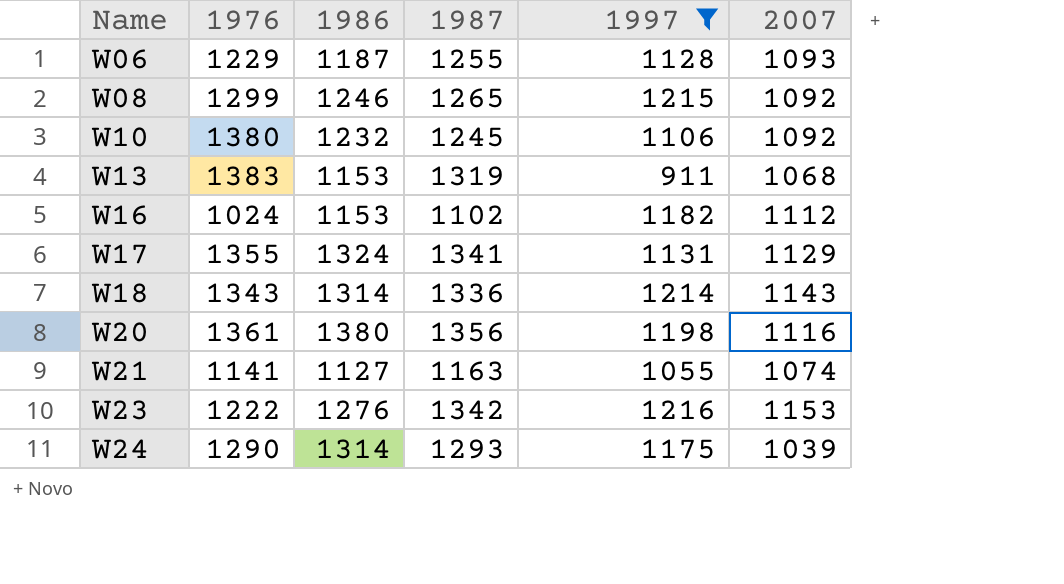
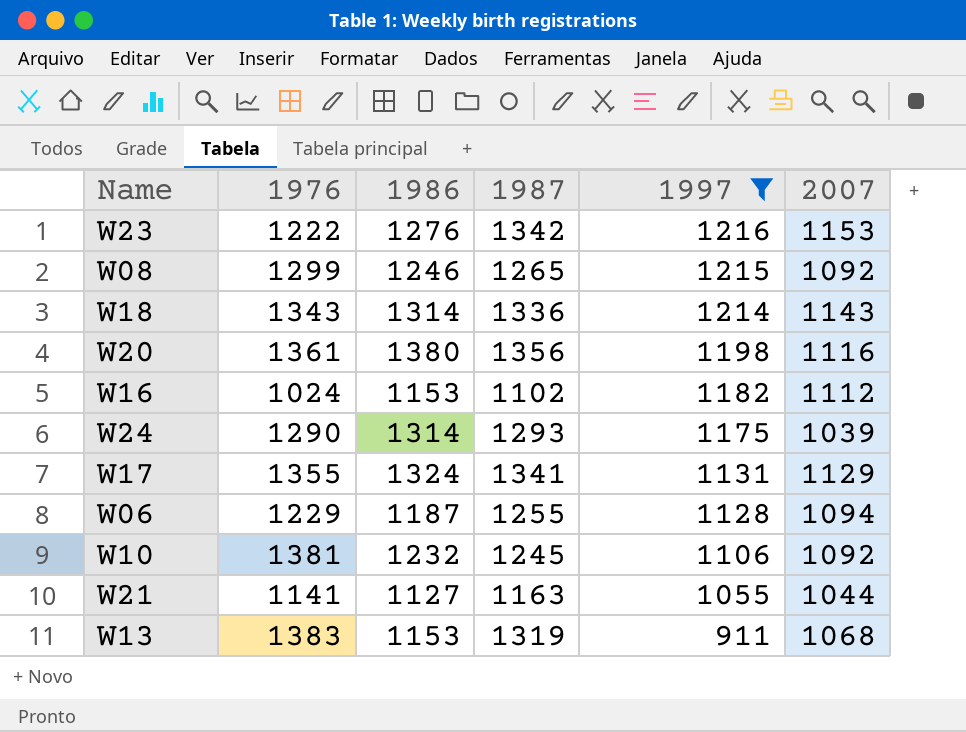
row order: Name ascending -> 1997 descending
W06 | 2007: 1093 -> 1094
W10 | 1976: 1380 -> 1381
W21 | 2007: 1074 -> 1044

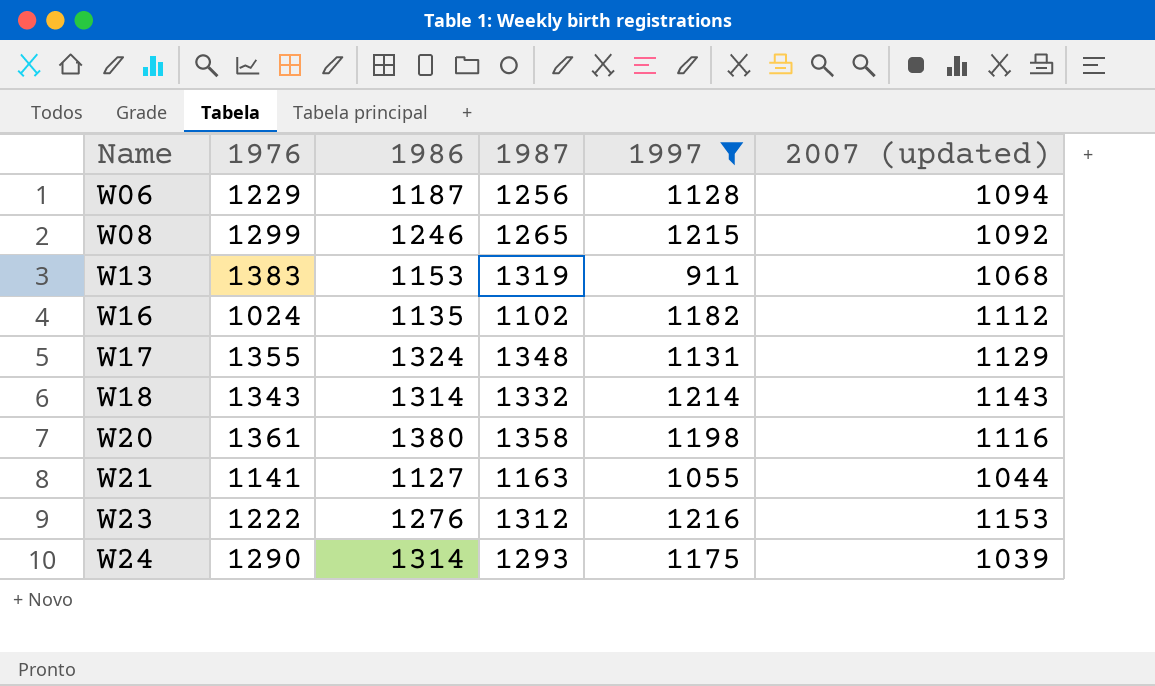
row order: 1997 descending -> Name ascending
column name: 2007 -> 2007 (updated)
row W10: 1381 | 1232 | 1245 | 1106 | 1092 -> none
W06 | 1987: 1255 -> 1256
W16 | 1986: 1153 -> 1135
W17 | 1987: 1341 -> 1348
W18 | 1987: 1336 -> 1332
W20 | 1987: 1356 -> 1358
W23 | 1987: 1342 -> 1312

